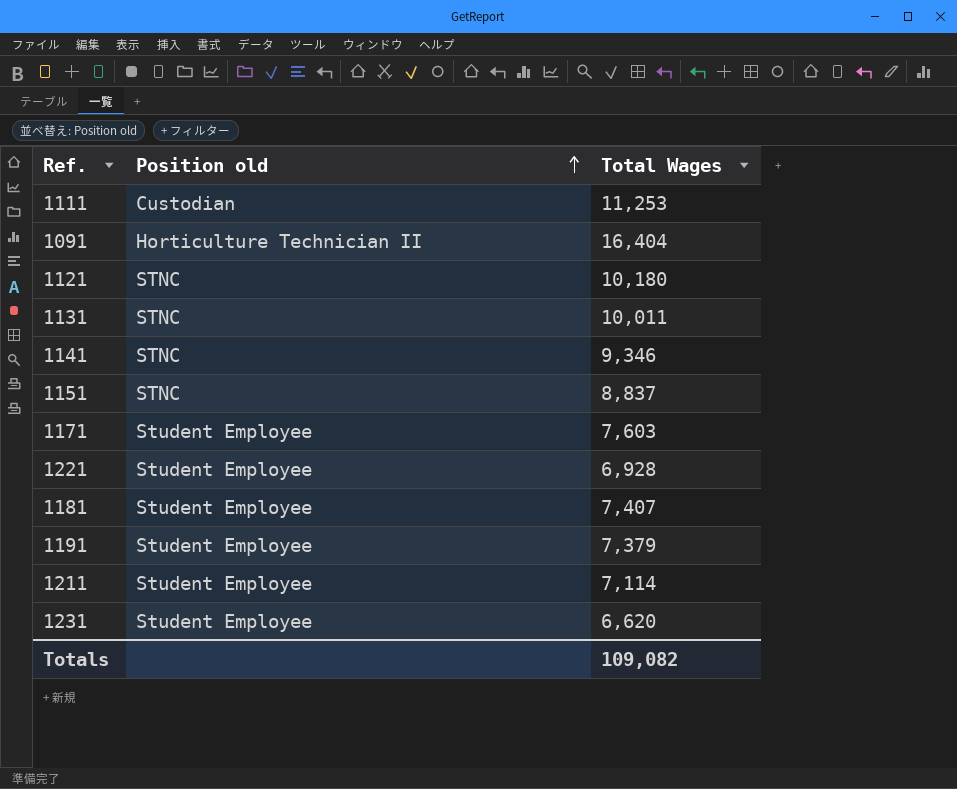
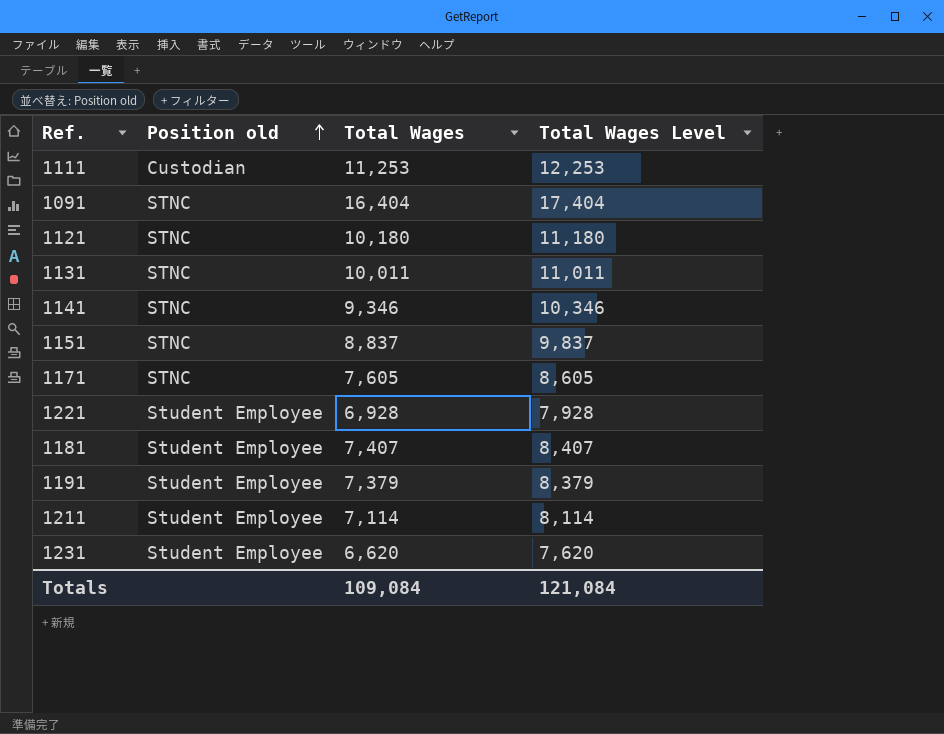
column Total Wages Level | formula: none -> [Total Wages] + 1000
1091 | Position old: Horticulture Technician II -> STNC
1171 | Position old: Student Employee -> STNC
1171 | Total Wages: 7,603 -> 7,605
Totals | Total Wages: 109,082 -> 109,084

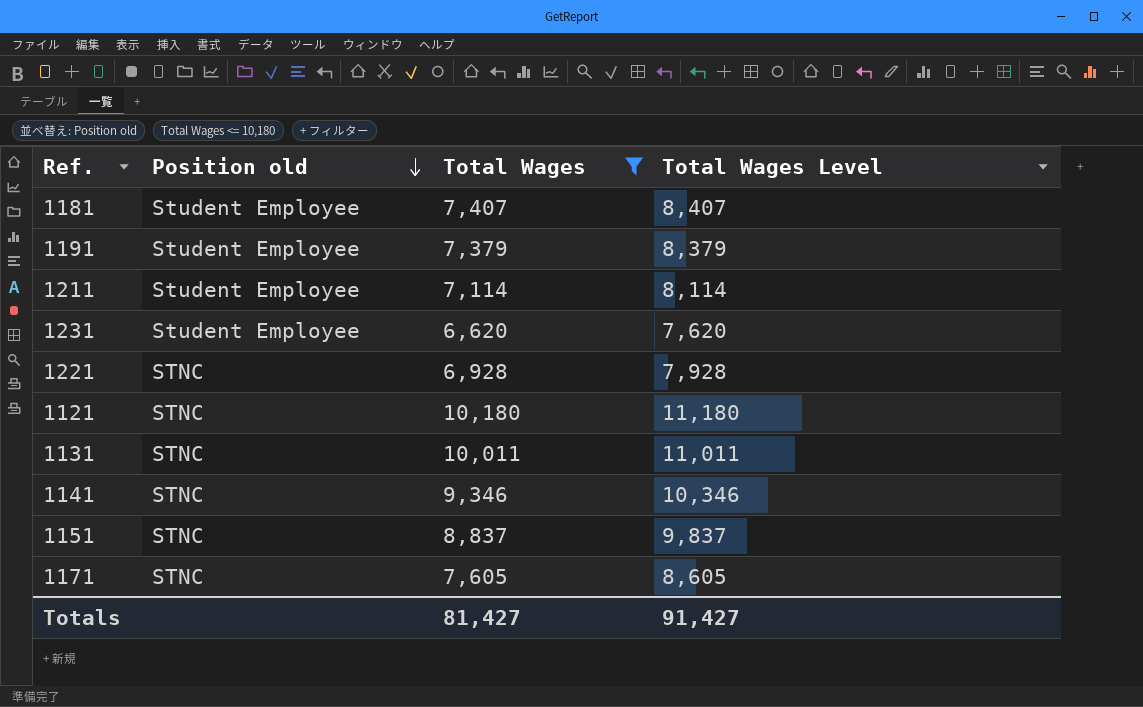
filter: none -> Total Wages <= 10,180
row order: Position old ascending -> Position old descending
1221 | Position old: Student Employee -> STNC
Totals | Total Wages: 109,084 -> 81,427
Totals | Total Wages Level: 121,084 -> 91,427

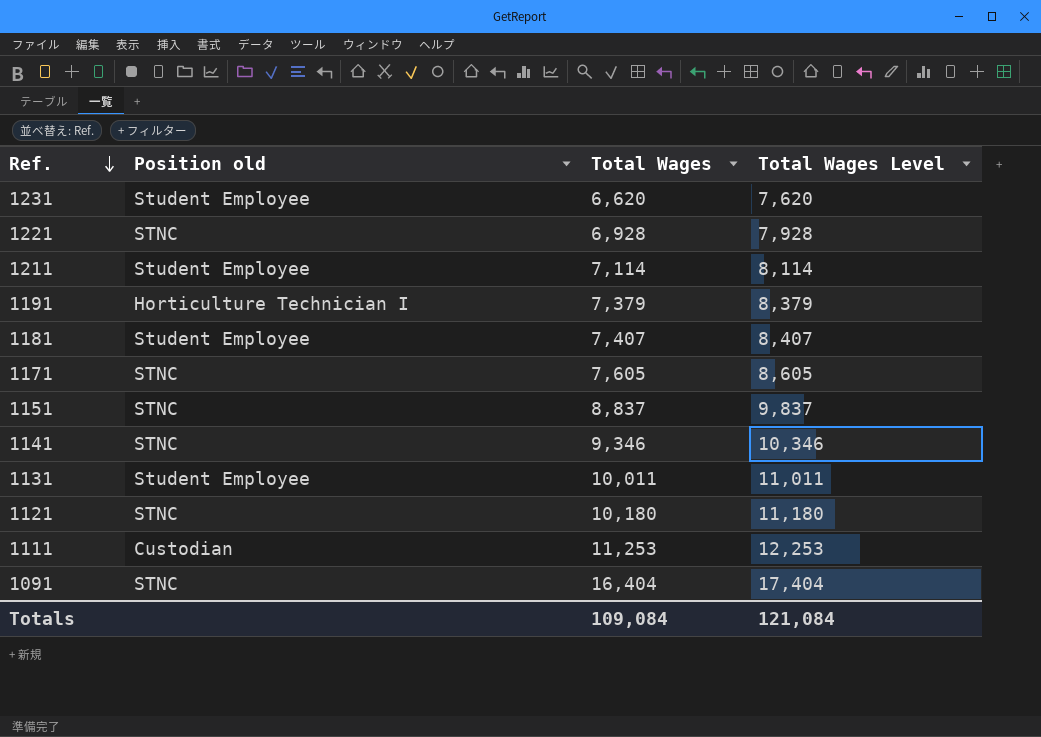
filter: Total Wages <= 10,180 -> none
row order: Position old descending -> Ref. descending
1191 | Position old: Student Employee -> Horticulture Technician I
1131 | Position old: STNC -> Student Employee
Totals | Total Wages: 81,427 -> 109,084
Totals | Total Wages Level: 91,427 -> 121,084

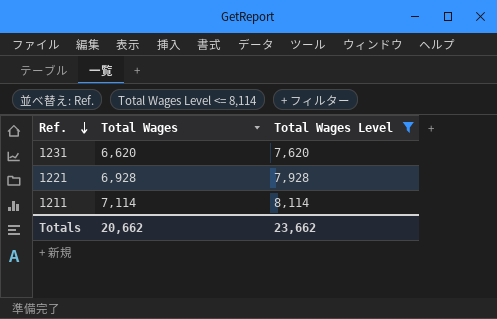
filter: none -> Total Wages Level <= 8,114
column Position old | position: 2 -> none
Totals | Total Wages: 109,084 -> 20,662
Totals | Total Wages Level: 121,084 -> 23,662

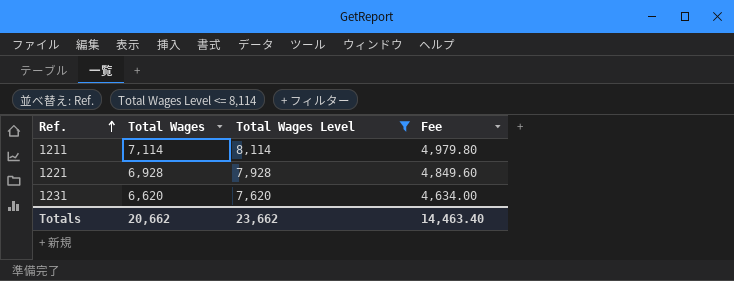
row order: Ref. descending -> Ref. ascending
column Fee | formula: none -> [Total Wages] * 0.7

